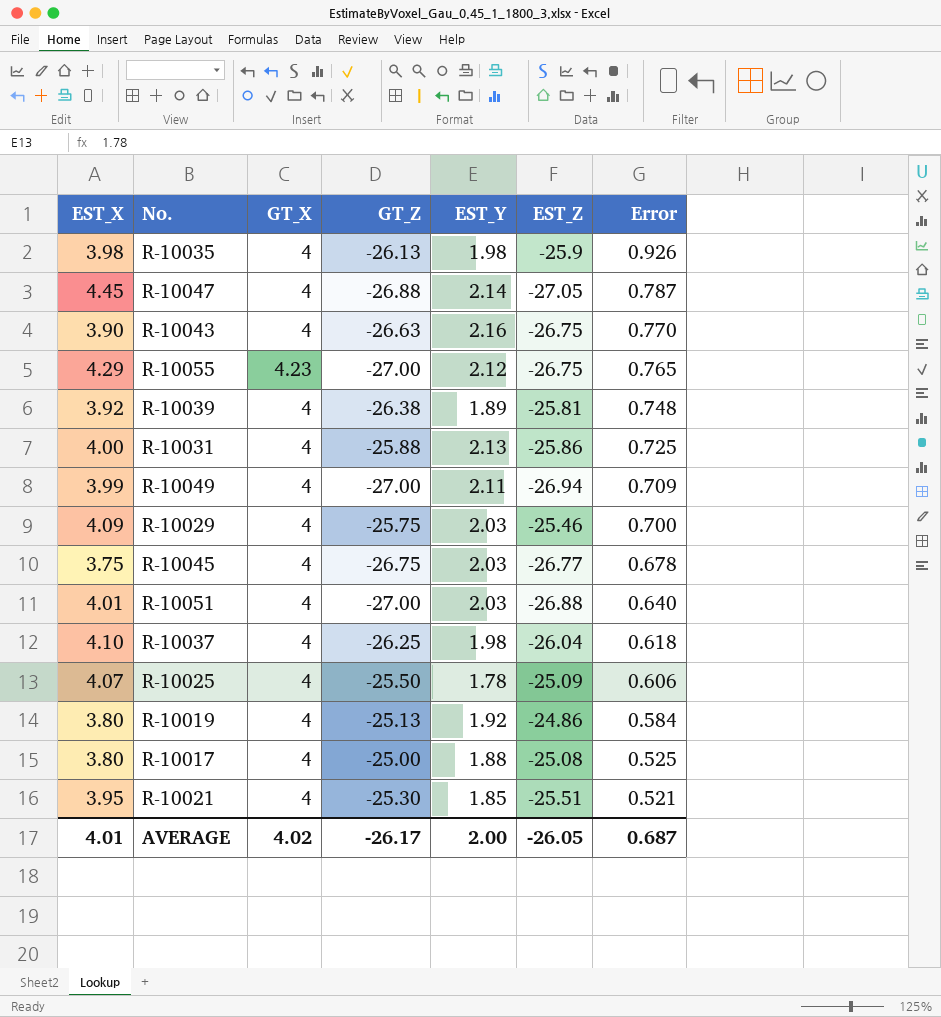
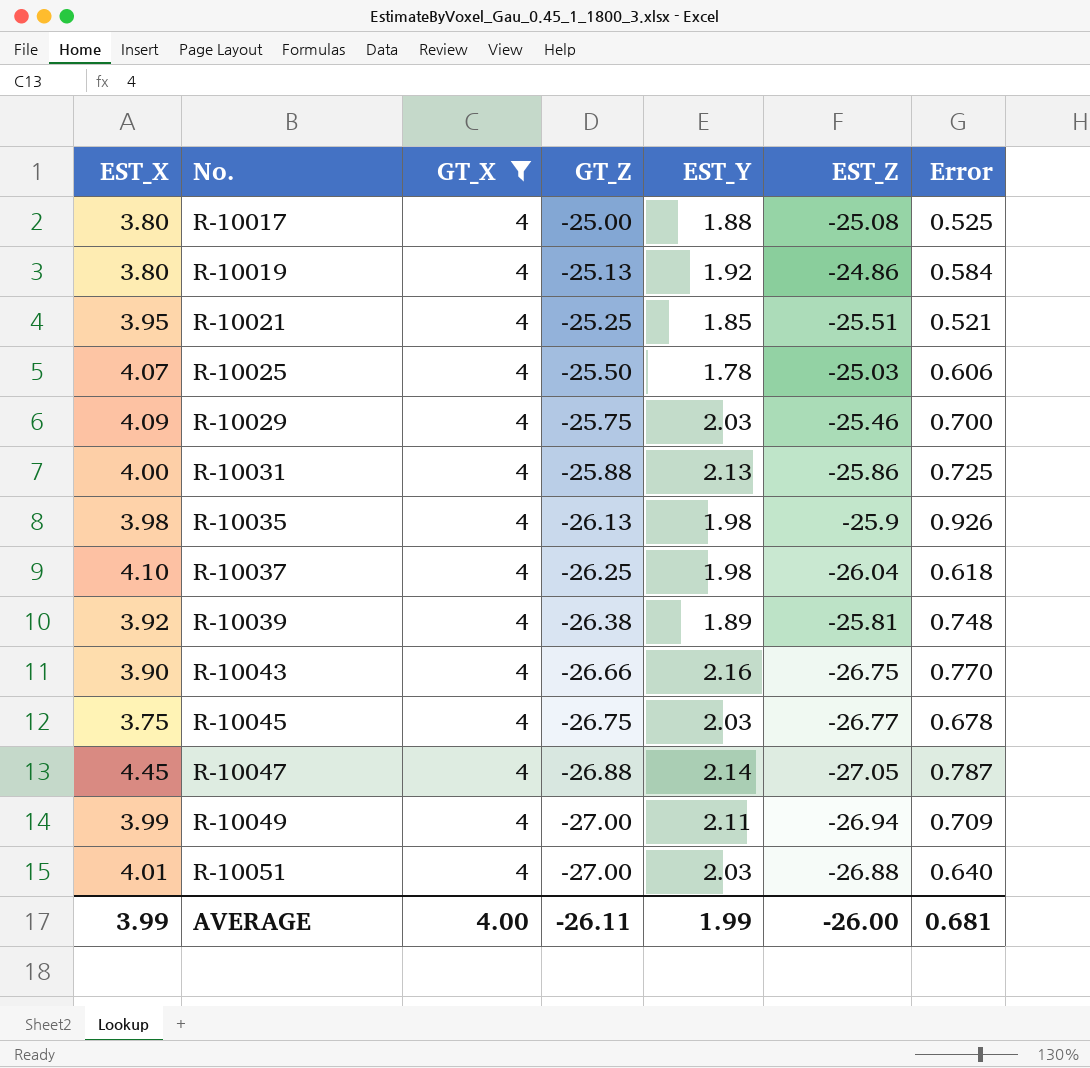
filter: none -> GT_X = 4
row order: Error descending -> No. ascending
R-10021 | GT_Z: -25.30 -> -25.25
R-10025 | EST_Z: -25.09 -> -25.03
R-10043 | GT_Z: -26.63 -> -26.66
AVERAGE | EST_X: 4.01 -> 3.99
AVERAGE | GT_X: 4.02 -> 4.00
AVERAGE | GT_Z: -26.17 -> -26.11
AVERAGE | EST_Y: 2.00 -> 1.99
AVERAGE | EST_Z: -26.05 -> -26.00
AVERAGE | Error: 0.687 -> 0.681

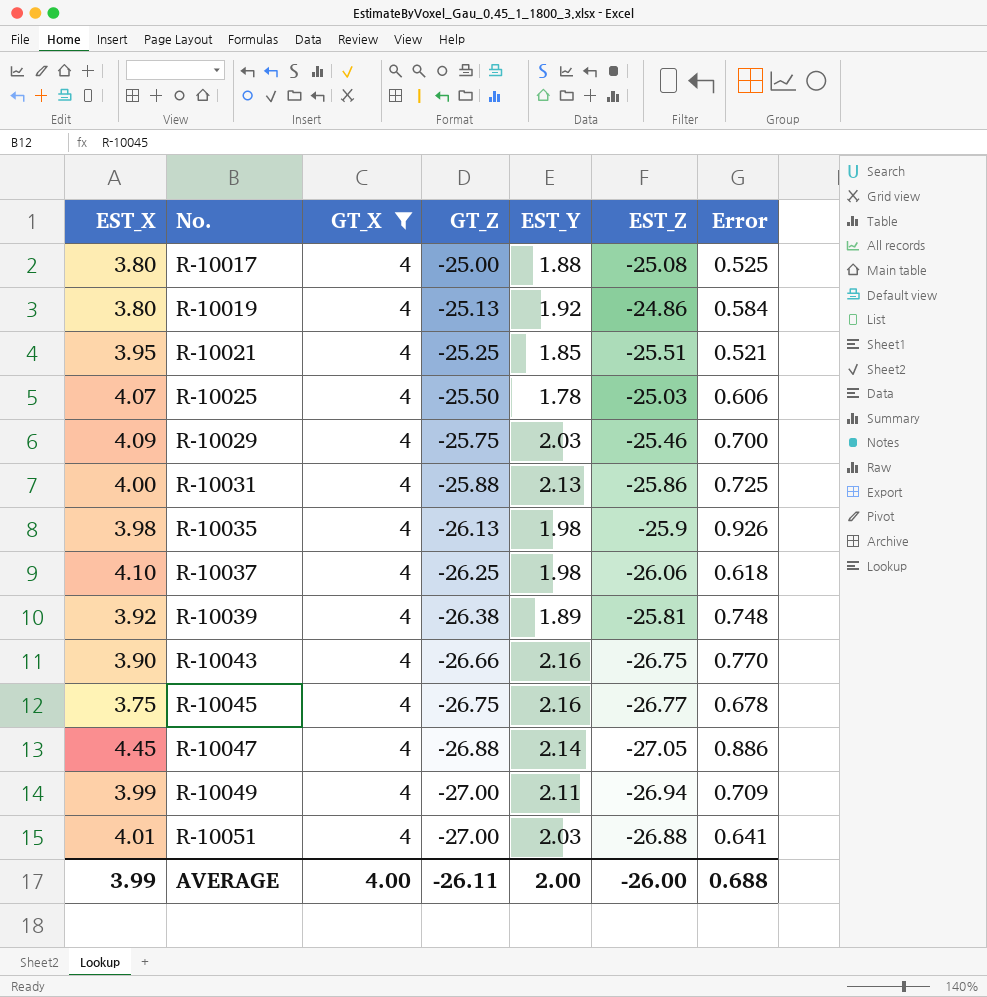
R-10037 | EST_Z: -26.04 -> -26.06
R-10045 | EST_Y: 2.03 -> 2.16
R-10047 | Error: 0.787 -> 0.886
R-10051 | Error: 0.640 -> 0.641
AVERAGE | EST_Y: 1.99 -> 2.00
AVERAGE | Error: 0.681 -> 0.688

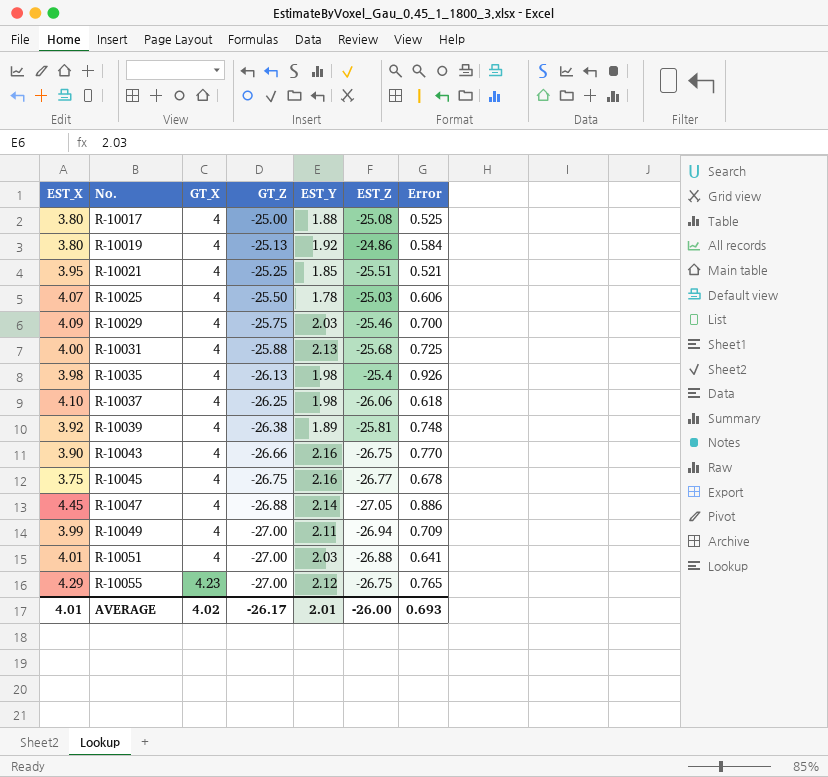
filter: GT_X = 4 -> none
R-10031 | EST_Z: -25.86 -> -25.68
R-10035 | EST_Z: -25.9 -> -25.4
AVERAGE | EST_X: 3.99 -> 4.01
AVERAGE | GT_X: 4.00 -> 4.02
AVERAGE | GT_Z: -26.11 -> -26.17
AVERAGE | EST_Y: 2.00 -> 2.01
AVERAGE | Error: 0.688 -> 0.693

